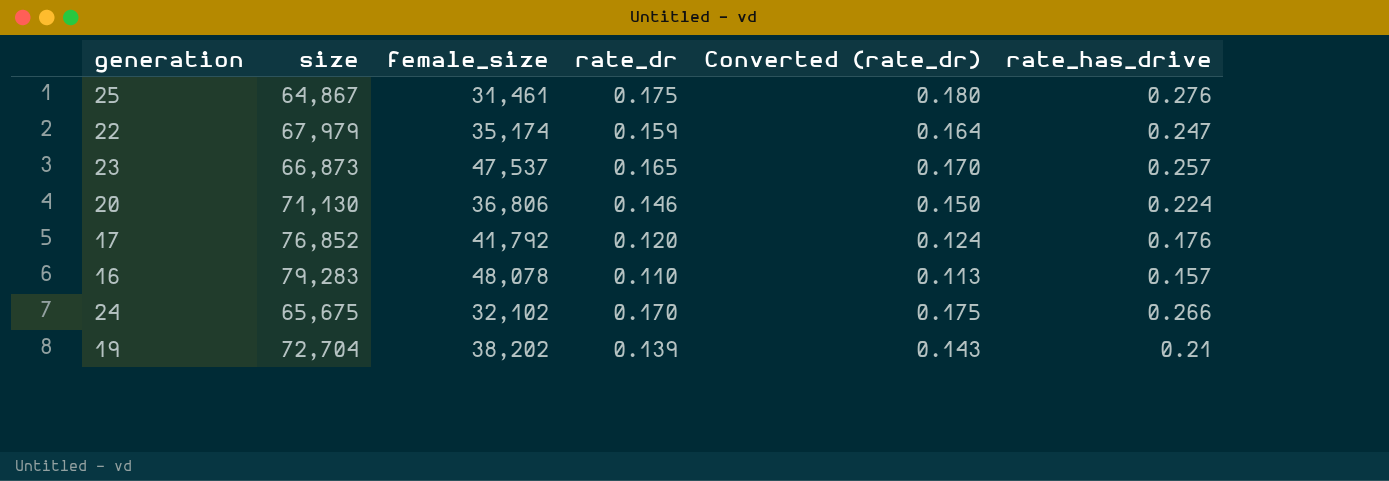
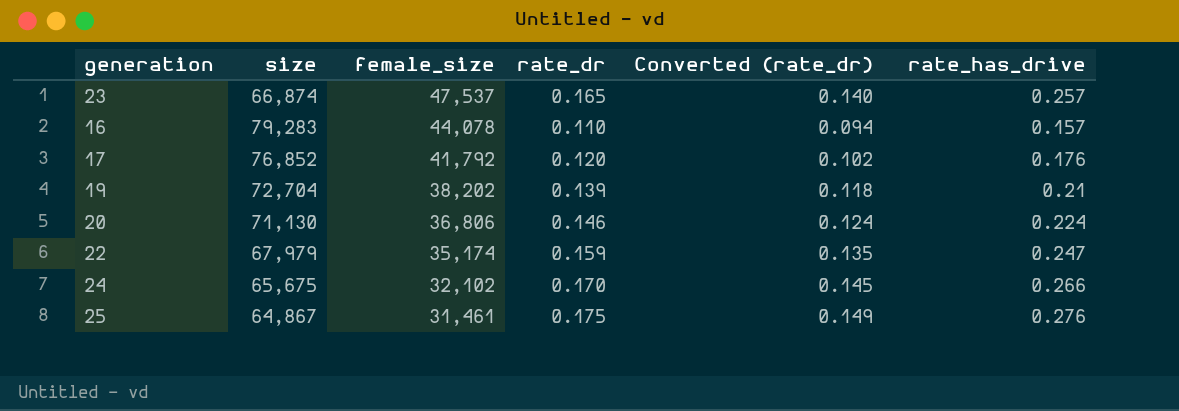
row order: none -> female_size descending
column Converted (rate_dr) | formula: [rate_dr] * 1.03 -> [rate_dr] * 0.85
23 | size: 66,873 -> 66,874
16 | female_size: 48,078 -> 44,078

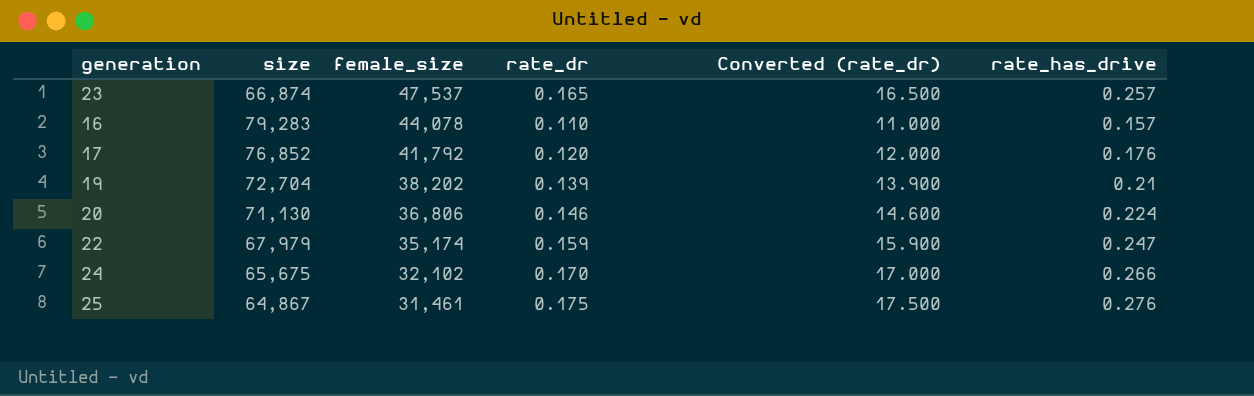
column Converted (rate_dr) | formula: [rate_dr] * 0.85 -> [rate_dr] * 100

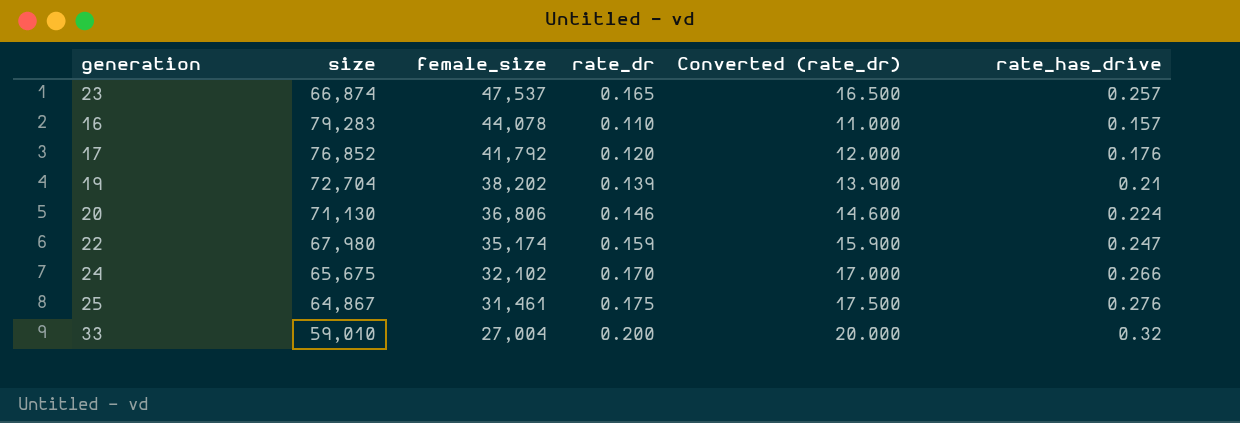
22 | size: 67,979 -> 67,980
row 33: none -> 59,010 | 27,004 | 0.200 | 20.000 | 0.32

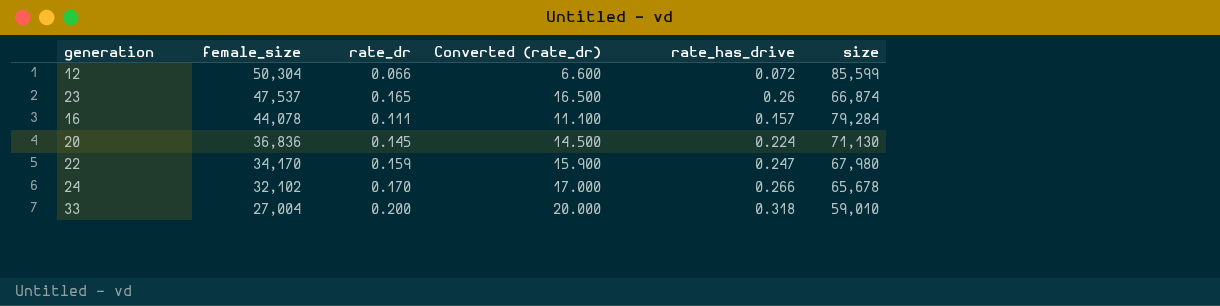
column size | position: 2 -> 6
row 17: 76,852 | 41,792 | 0.120 | 12.000 | 0.176 -> none
row 19: 72,704 | 38,202 | 0.139 | 13.900 | 0.21 -> none
row 25: 64,867 | 31,461 | 0.175 | 17.500 | 0.276 -> none
row 12: none -> 50,304 | 0.066 | 6.600 | 0.072 | 85,599
23 | rate_has_drive: 0.257 -> 0.26
16 | rate_dr: 0.110 -> 0.111
16 | Converted (rate_dr): 11.000 -> 11.100
16 | size: 79,283 -> 79,284
20 | female_size: 36,806 -> 36,836
20 | rate_dr: 0.146 -> 0.145
20 | Converted (rate_dr): 14.600 -> 14.500
22 | female_size: 35,174 -> 34,170
24 | size: 65,675 -> 65,678
33 | rate_has_drive: 0.32 -> 0.318

